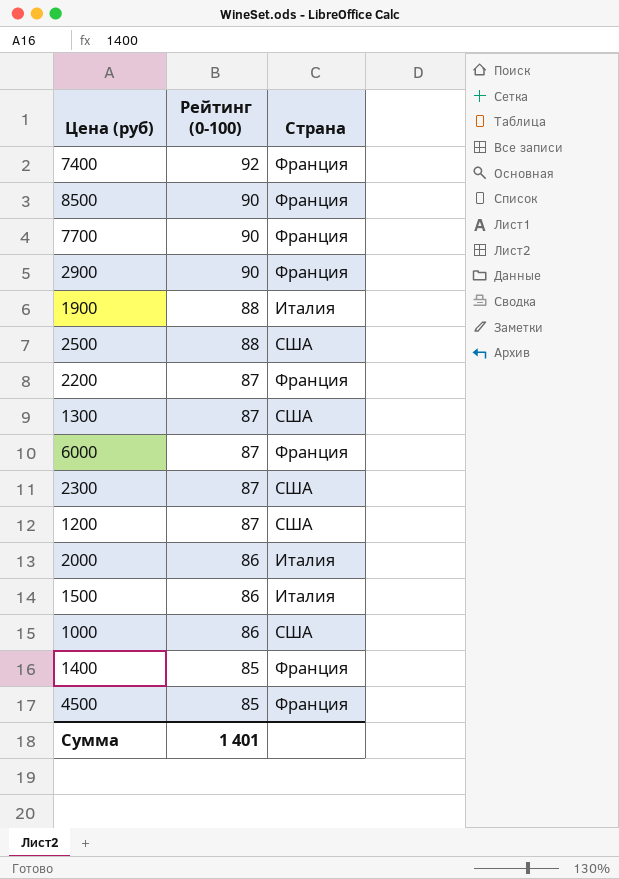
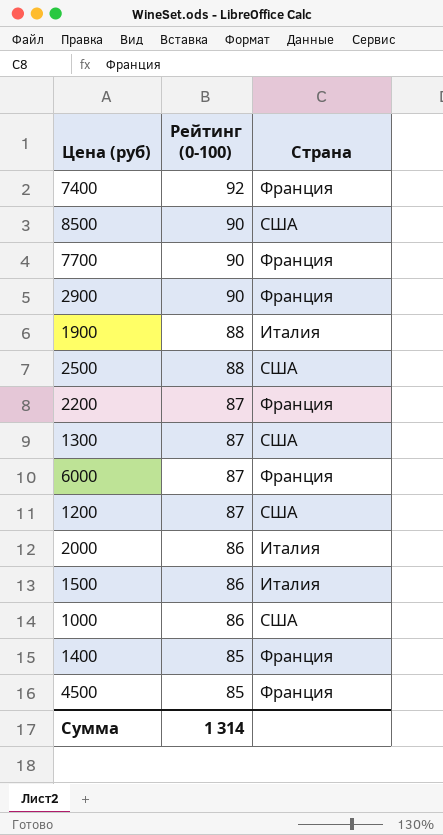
row 2300: 87 | США -> none
8500 | Страна: Франция -> США
Сумма | Рейтинг (0-100): 1 401 -> 1 314

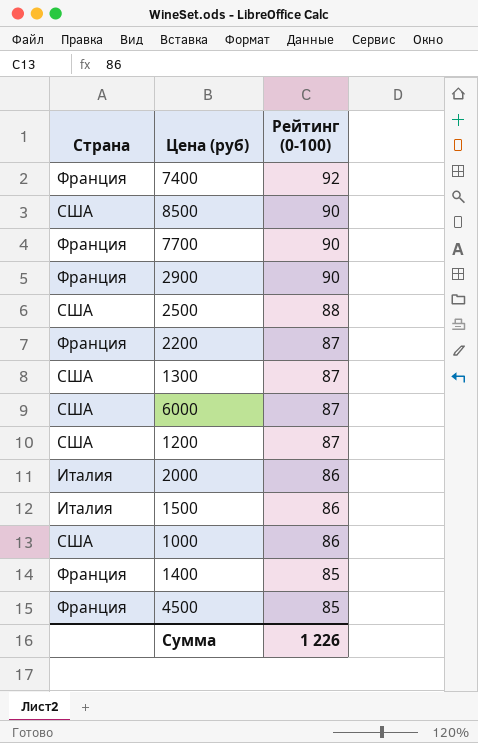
column Страна | position: 3 -> 1
row 1900: 88 | Италия -> none
6000 | Страна: Франция -> США
Сумма | Рейтинг (0-100): 1 314 -> 1 226

